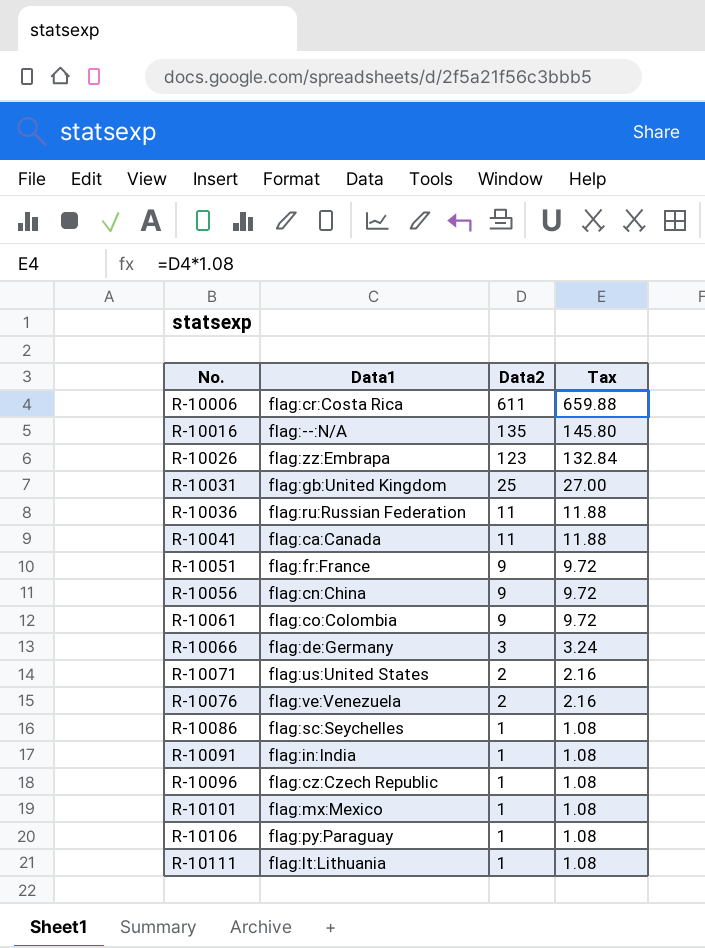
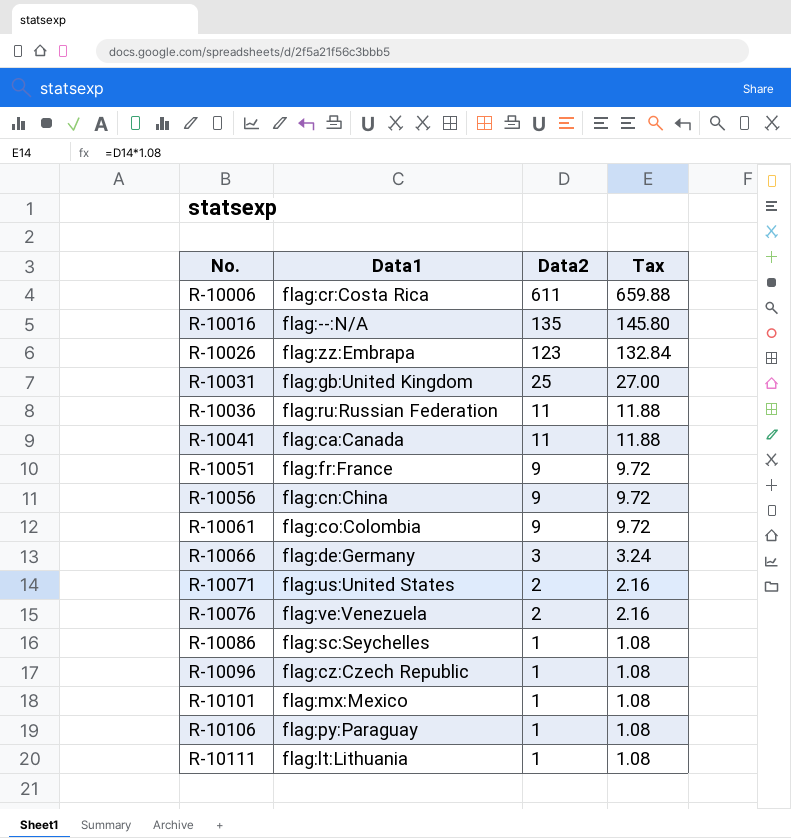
row R-10091: flag:in:India | 1 | 1.08 -> none

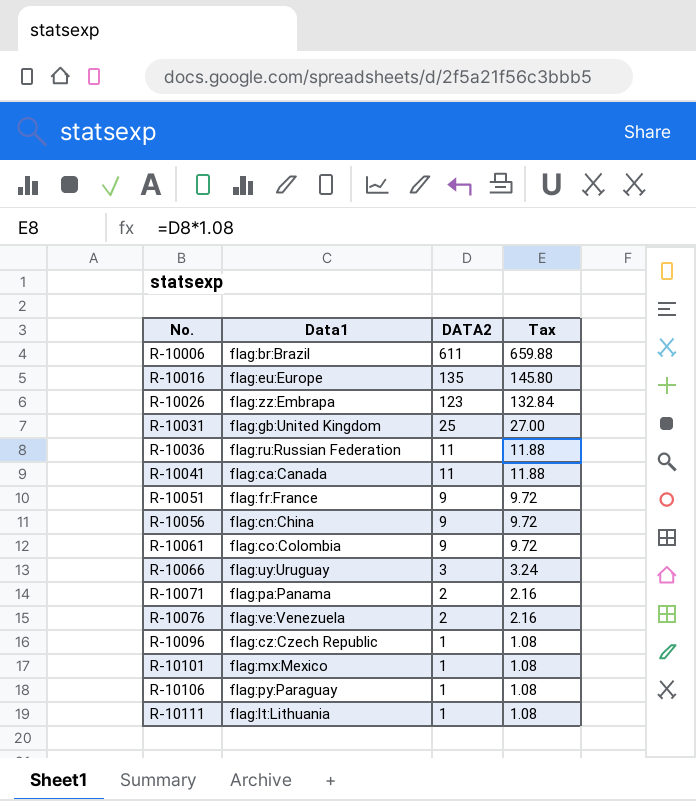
column name: Data2 -> DATA2
row R-10086: flag:sc:Seychelles | 1 | 1.08 -> none
R-10006 | Data1: flag:cr:Costa Rica -> flag:br:Brazil
R-10016 | Data1: flag:--:N/A -> flag:eu:Europe
R-10066 | Data1: flag:de:Germany -> flag:uy:Uruguay
R-10071 | Data1: flag:us:United States -> flag:pa:Panama

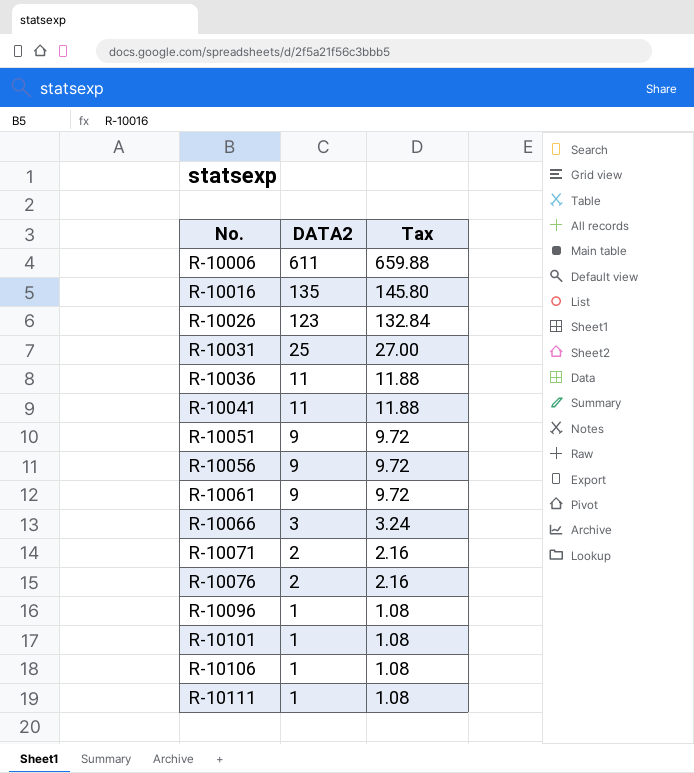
column Data1 | position: 2 -> none

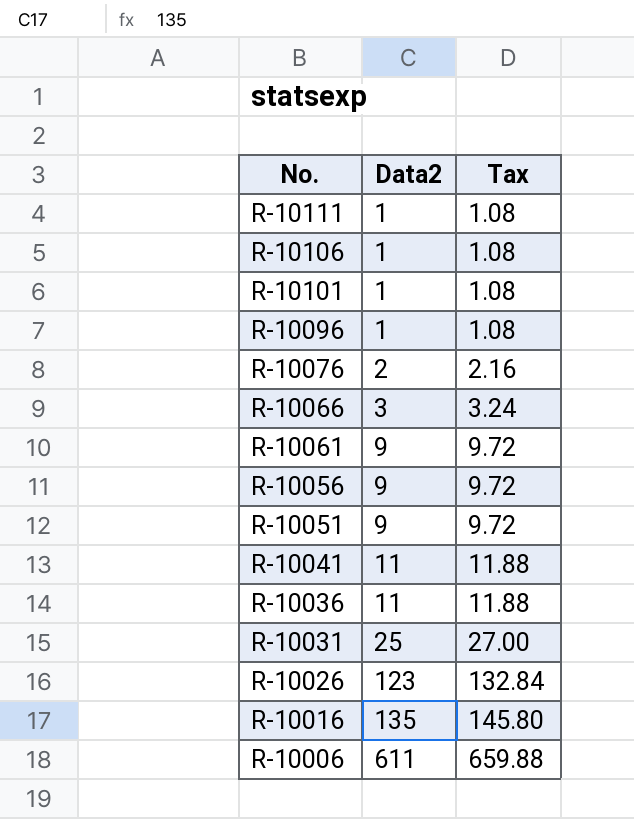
row order: No. ascending -> No. descending
column name: DATA2 -> Data2
row R-10071: 2 | 2.16 -> none

